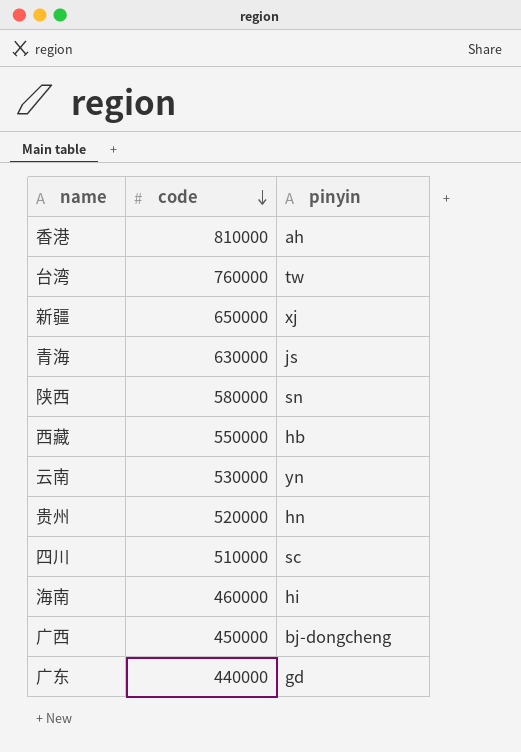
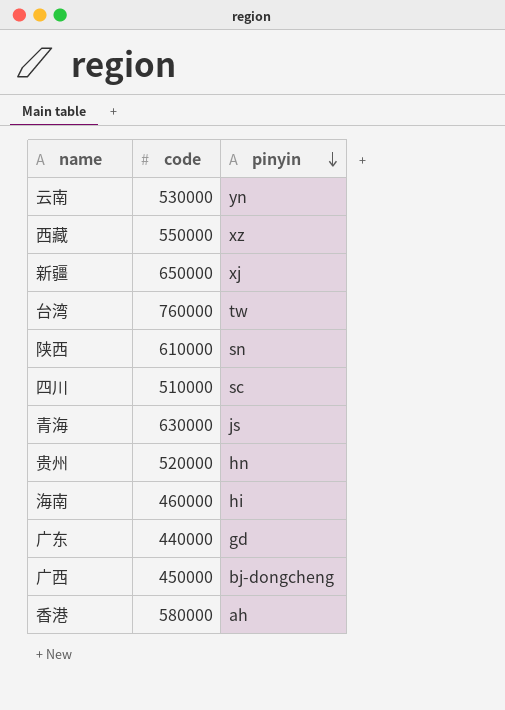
row order: code descending -> pinyin descending
西藏 | pinyin: hb -> xz
陕西 | code: 580000 -> 610000
香港 | code: 810000 -> 580000

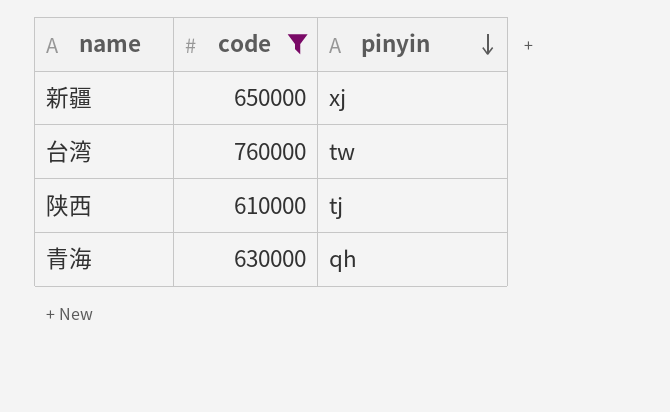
filter: none -> code >= 610000
陕西 | pinyin: sn -> tj
青海 | pinyin: js -> qh

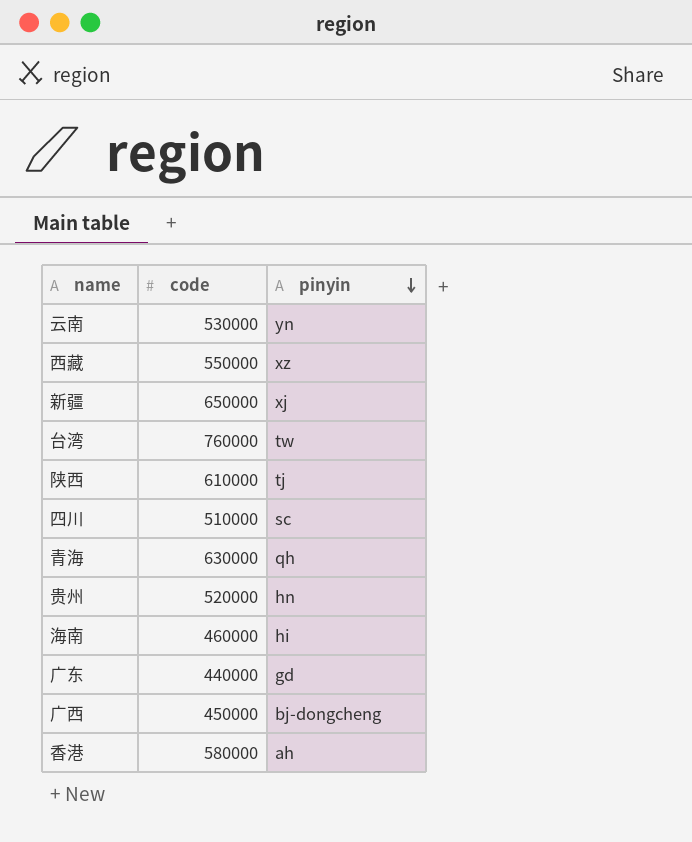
filter: code >= 610000 -> none

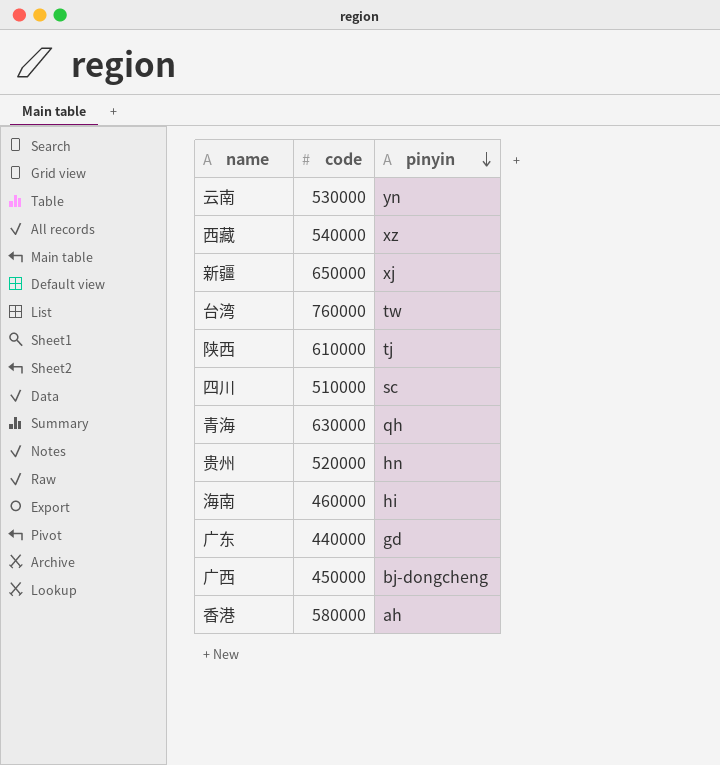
西藏 | code: 550000 -> 540000

